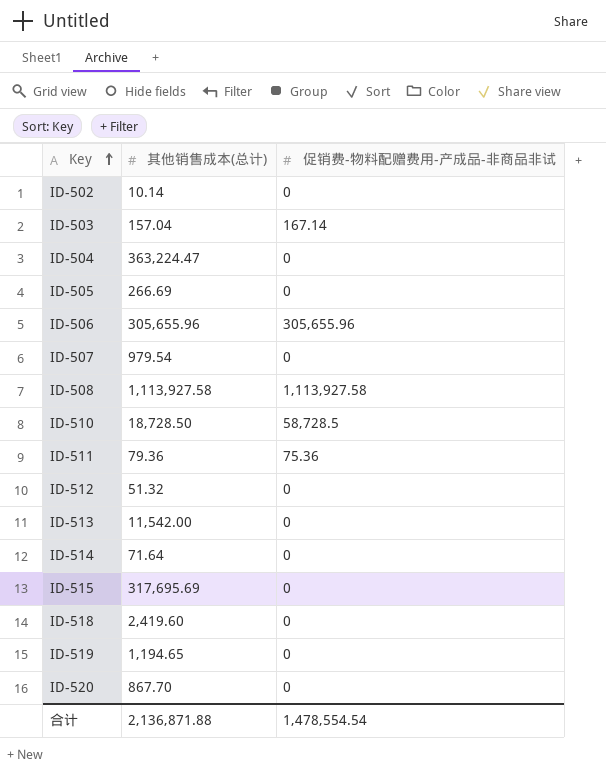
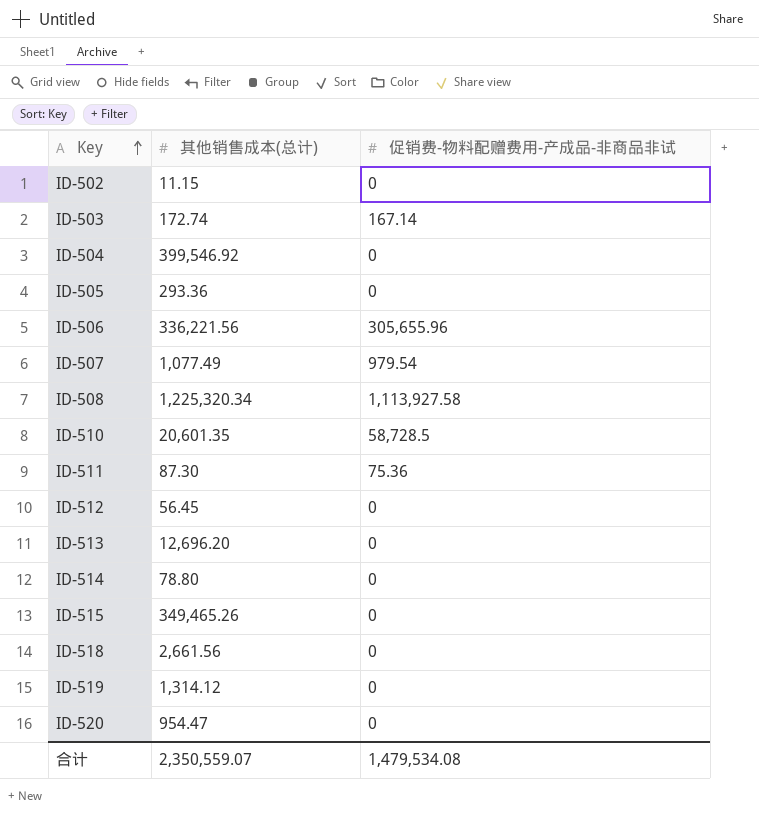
ID-502 | 其他销售成本(总计): 10.14 -> 11.15
ID-503 | 其他销售成本(总计): 157.04 -> 172.74
ID-504 | 其他销售成本(总计): 363,224.47 -> 399,546.92
ID-505 | 其他销售成本(总计): 266.69 -> 293.36
ID-506 | 其他销售成本(总计): 305,655.96 -> 336,221.56
ID-507 | 其他销售成本(总计): 979.54 -> 1,077.49
ID-507 | 促销费-物料配赠费用-产成品-非商品非试: 0 -> 979.54
ID-508 | 其他销售成本(总计): 1,113,927.58 -> 1,225,320.34
ID-510 | 其他销售成本(总计): 18,728.50 -> 20,601.35
ID-511 | 其他销售成本(总计): 79.36 -> 87.30
ID-512 | 其他销售成本(总计): 51.32 -> 56.45
ID-513 | 其他销售成本(总计): 11,542.00 -> 12,696.20
ID-514 | 其他销售成本(总计): 71.64 -> 78.80
ID-515 | 其他销售成本(总计): 317,695.69 -> 349,465.26
ID-518 | 其他销售成本(总计): 2,419.60 -> 2,661.56
ID-519 | 其他销售成本(总计): 1,194.65 -> 1,314.12
ID-520 | 其他销售成本(总计): 867.70 -> 954.47
合计 | 其他销售成本(总计): 2,136,871.88 -> 2,350,559.07
合计 | 促销费-物料配赠费用-产成品-非商品非试: 1,478,554.54 -> 1,479,534.08

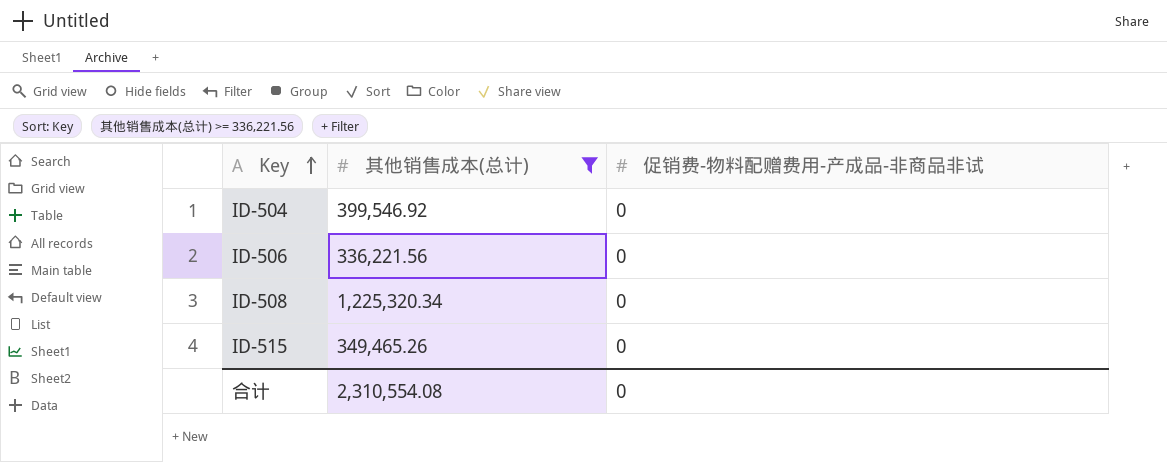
filter: none -> 其他销售成本(总计) >= 336,221.56
ID-506 | 促销费-物料配赠费用-产成品-非商品非试: 305,655.96 -> 0
ID-508 | 促销费-物料配赠费用-产成品-非商品非试: 1,113,927.58 -> 0
合计 | 其他销售成本(总计): 2,350,559.07 -> 2,310,554.08
合计 | 促销费-物料配赠费用-产成品-非商品非试: 1,479,534.08 -> 0

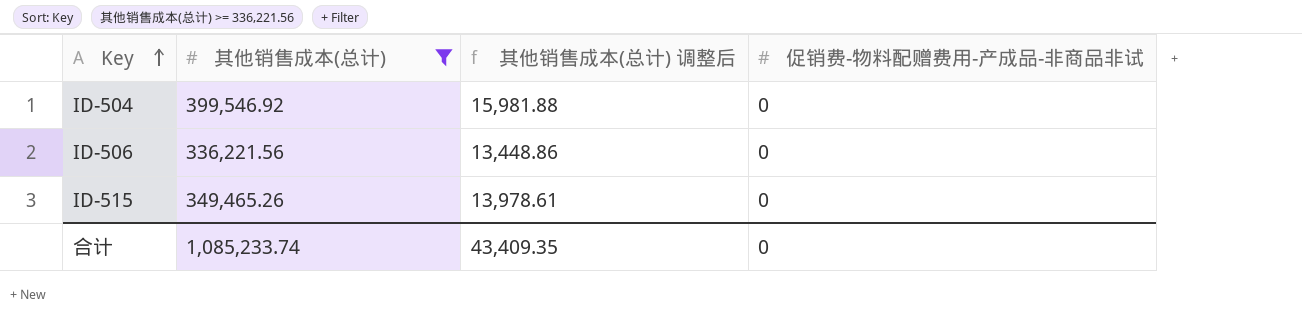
column 其他销售成本(总计) 调整后 | formula: none -> [其他销售成本(总计)] * 0.04
row ID-508: 1,225,320.34 | 0 -> none
合计 | 其他销售成本(总计): 2,310,554.08 -> 1,085,233.74

